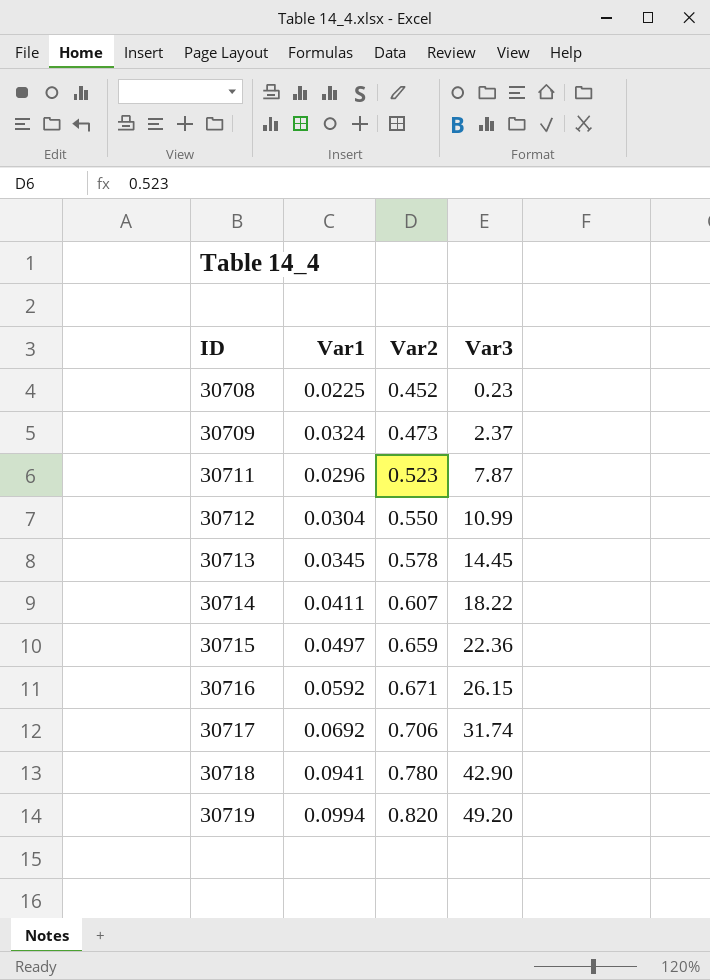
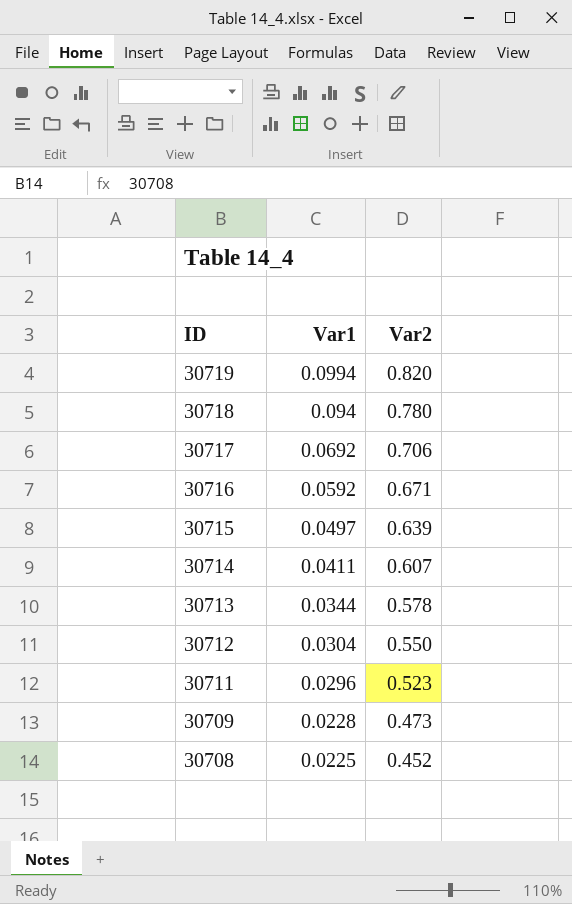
row order: ID ascending -> ID descending
column Var3 | position: 4 -> none
30718 | Var1: 0.0941 -> 0.094
30715 | Var2: 0.659 -> 0.639
30713 | Var1: 0.0345 -> 0.0344
30709 | Var1: 0.0324 -> 0.0228

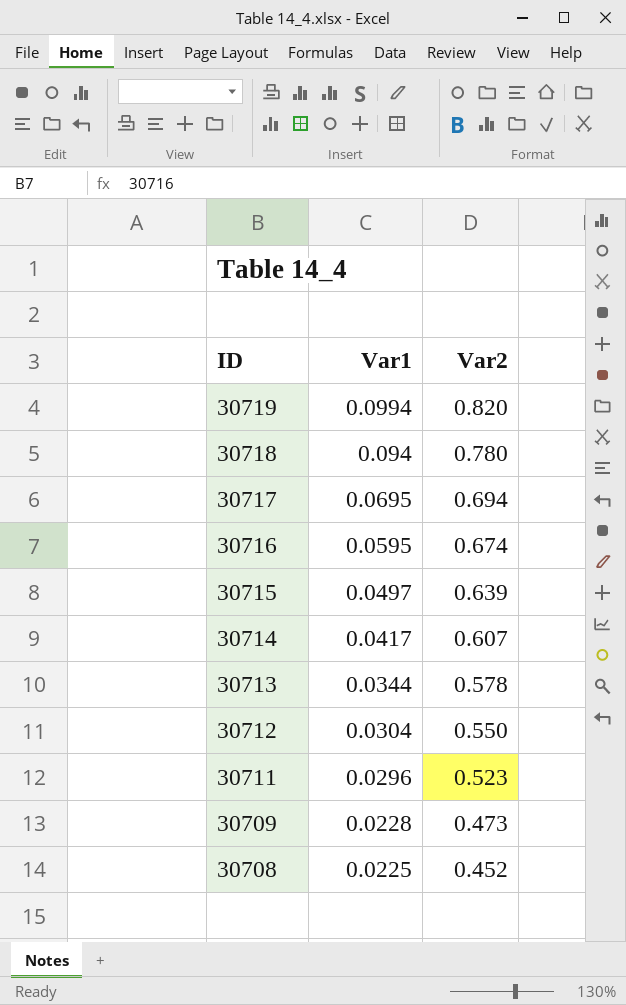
30717 | Var1: 0.0692 -> 0.0695
30717 | Var2: 0.706 -> 0.694
30716 | Var1: 0.0592 -> 0.0595
30716 | Var2: 0.671 -> 0.674
30714 | Var1: 0.0411 -> 0.0417

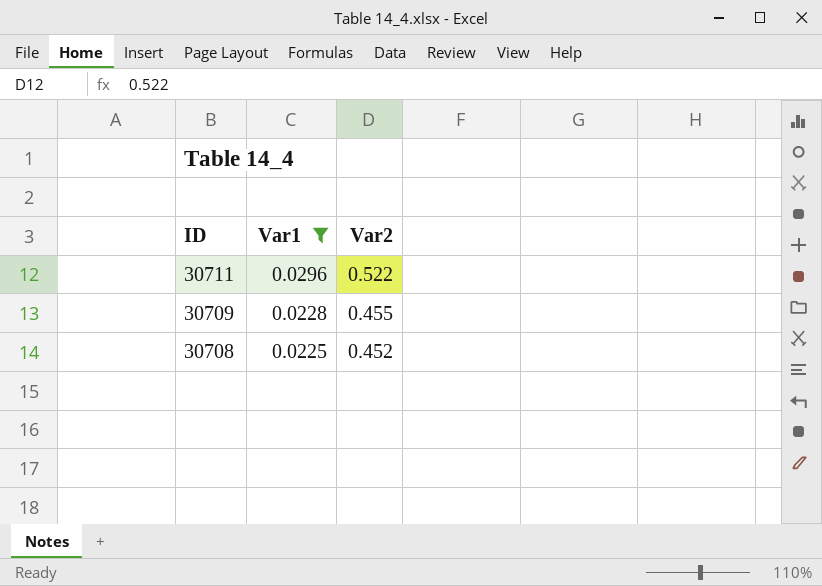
filter: none -> Var1 <= 0.0296
30711 | Var2: 0.523 -> 0.522
30709 | Var2: 0.473 -> 0.455

